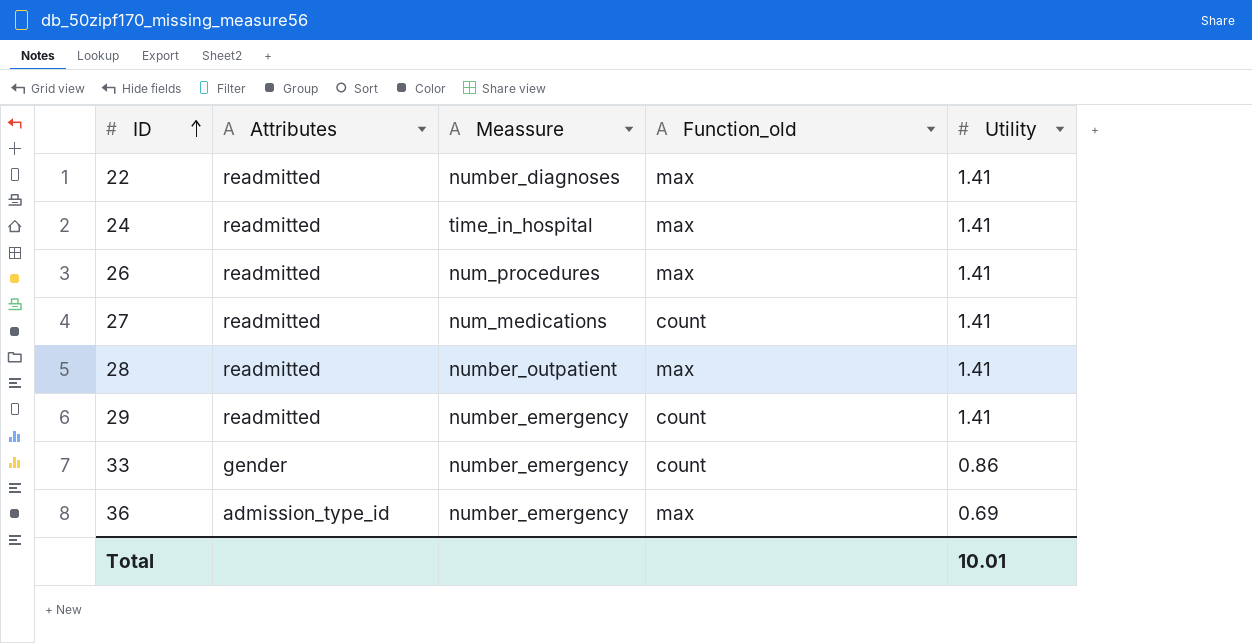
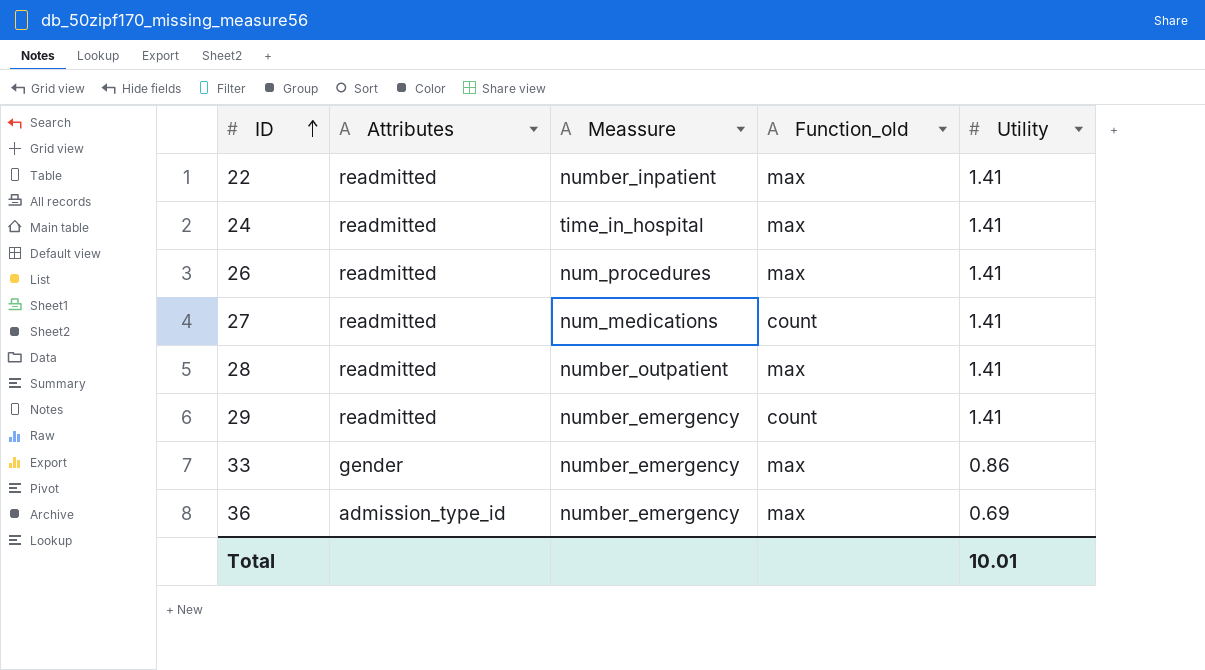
22 | Meassure: number_diagnoses -> number_inpatient
33 | Function_old: count -> max

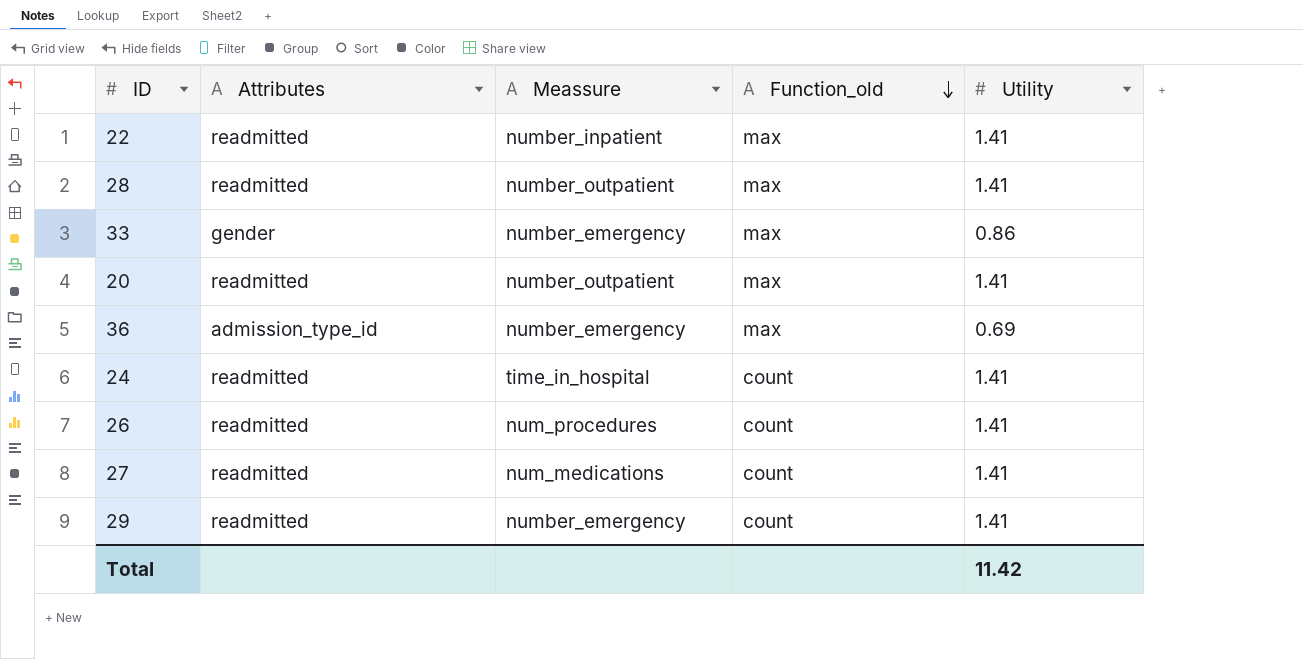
row order: ID ascending -> Function_old descending
row 20: none -> readmitted | number_outpatient | max | 1.41
24 | Function_old: max -> count
26 | Function_old: max -> count
Total | Utility: 10.01 -> 11.42

